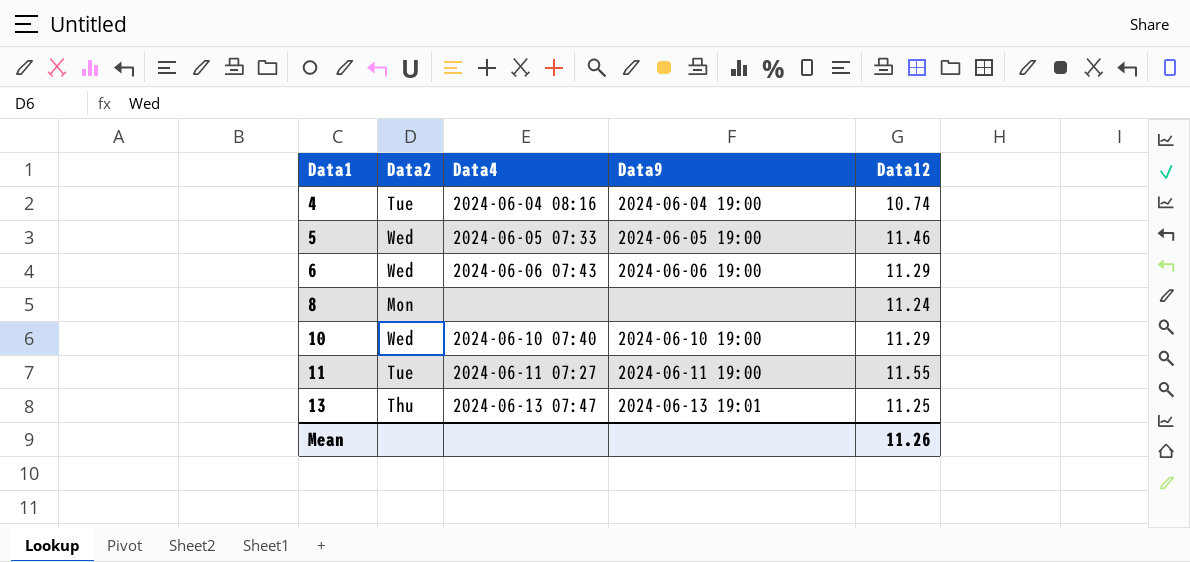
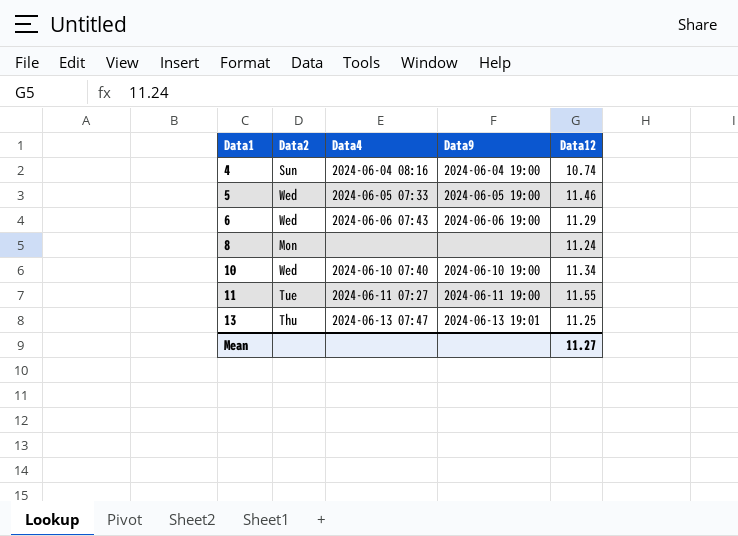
4 | Data2: Tue -> Sun
10 | Data12: 11.29 -> 11.34
Mean | Data12: 11.26 -> 11.27

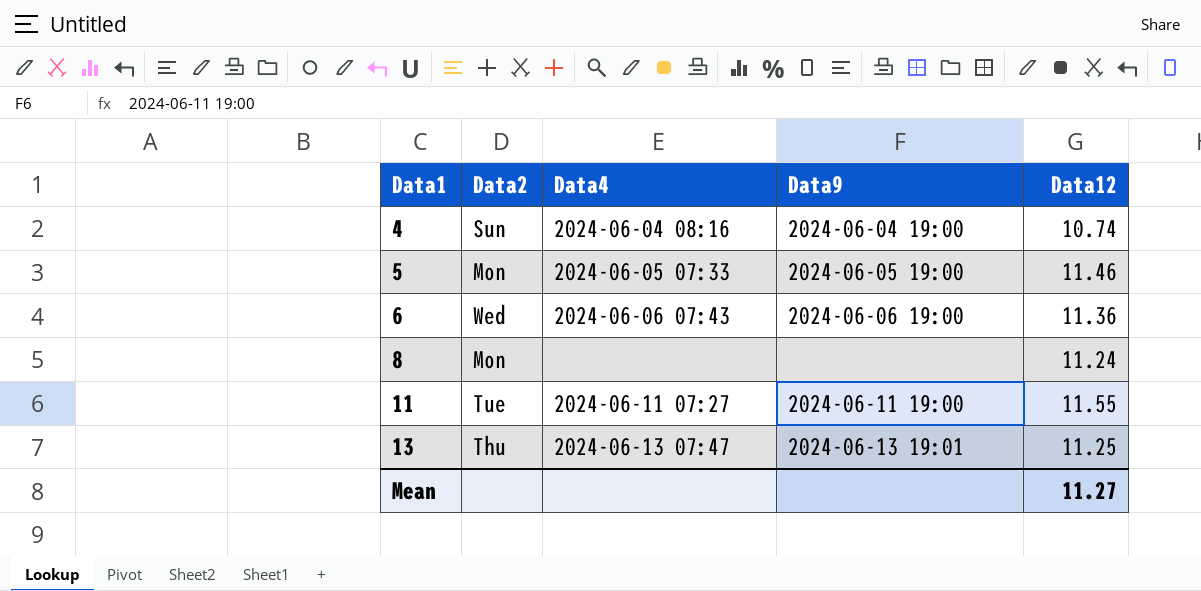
row 10: Wed | 2024-06-10 07:40 | 2024-06-10 19:00 | 11.34 -> none
5 | Data2: Wed -> Mon
6 | Data12: 11.29 -> 11.36

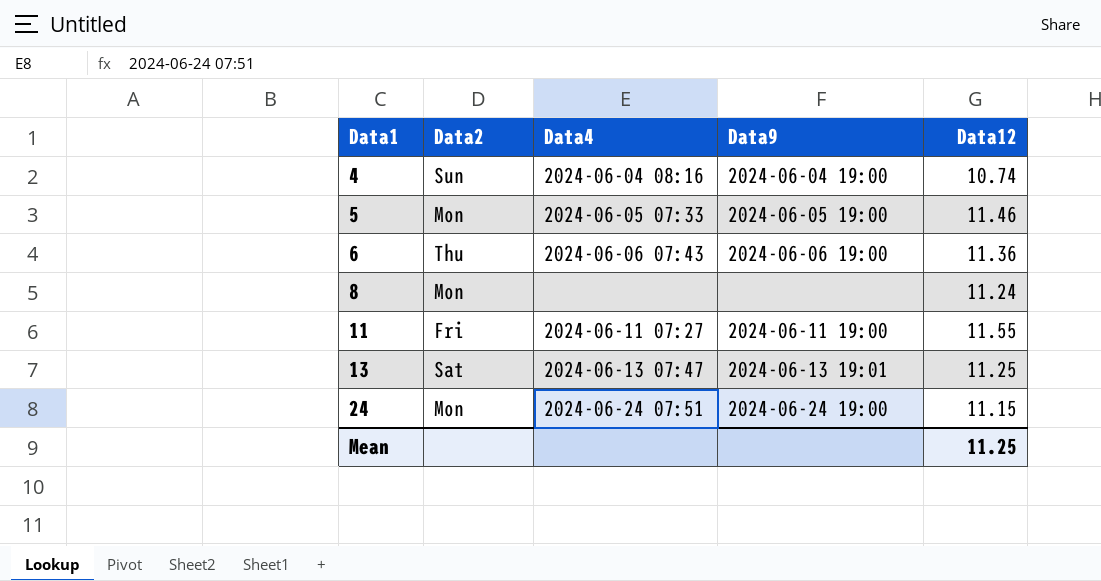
6 | Data2: Wed -> Thu
11 | Data2: Tue -> Fri
13 | Data2: Thu -> Sat
row 24: none -> Mon | 2024-06-24 07:51 | 2024-06-24 19:00 | 11.15
Mean | Data12: 11.27 -> 11.25

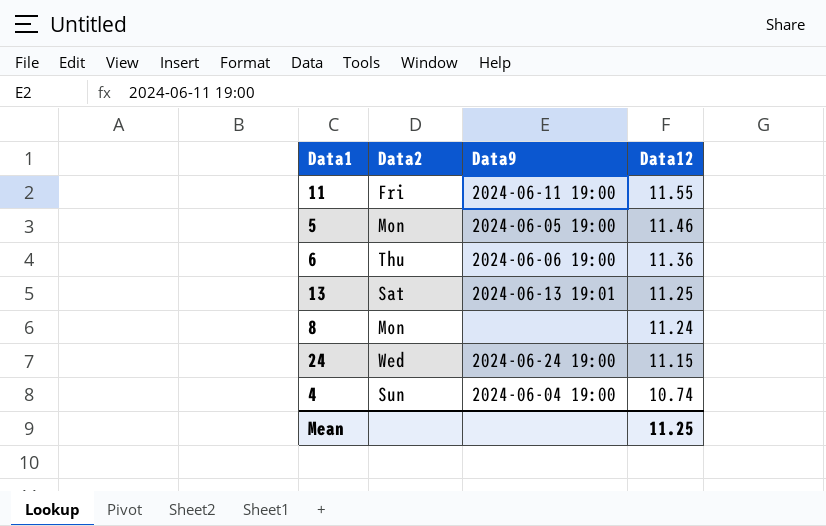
row order: Data1 ascending -> Data12 descending
column Data4 | position: 3 -> none
24 | Data2: Mon -> Wed

